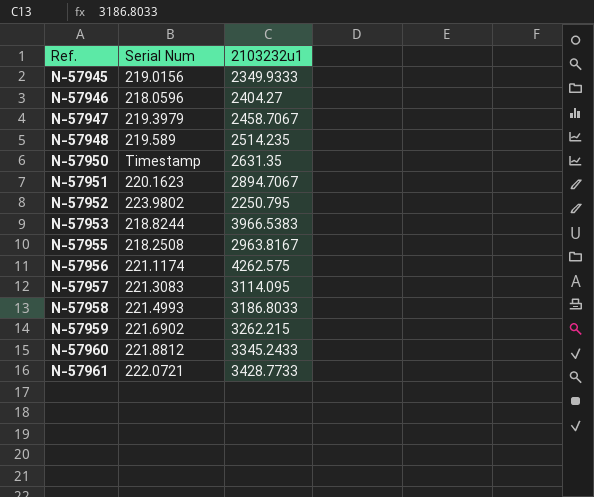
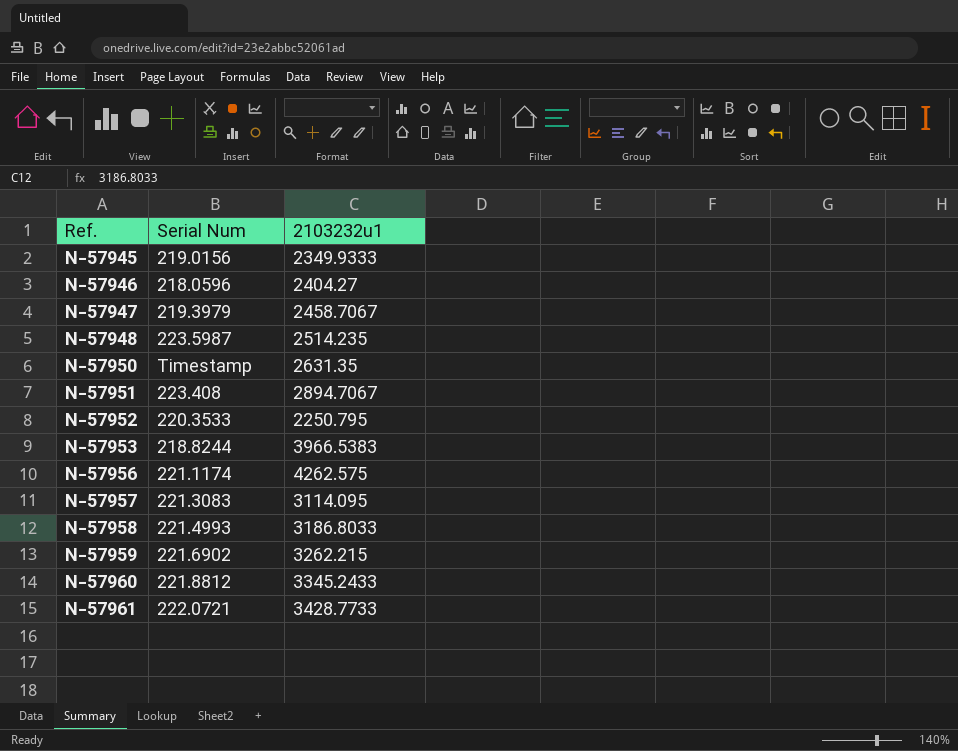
row N-57955: 218.2508 | 2963.8167 -> none
N-57948 | Serial Num: 219.589 -> 223.5987
N-57951 | Serial Num: 220.1623 -> 223.408
N-57952 | Serial Num: 223.9802 -> 220.3533

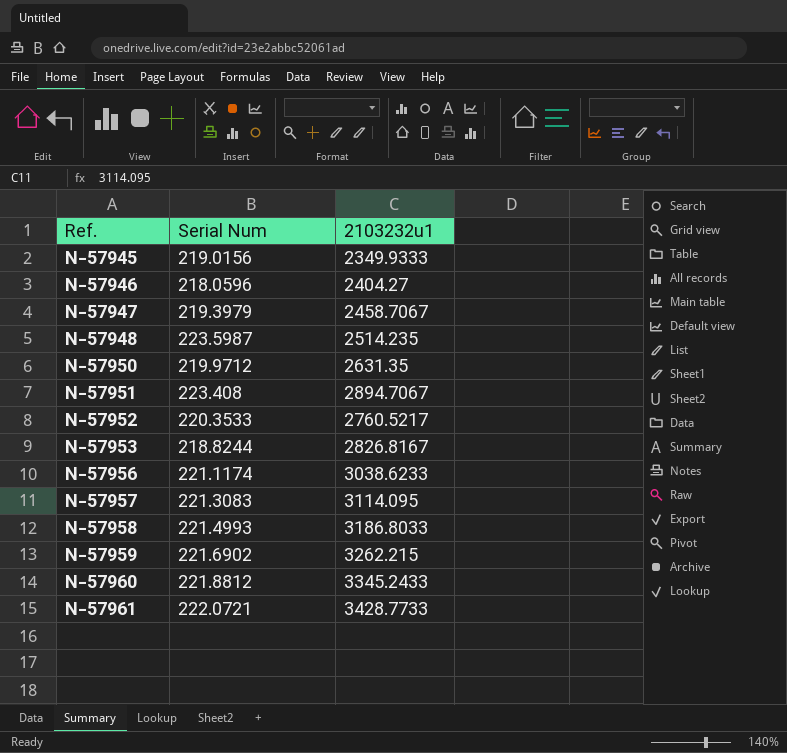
N-57950 | Serial Num: Timestamp -> 219.9712
N-57952 | 2103232u1: 2250.795 -> 2760.5217
N-57953 | 2103232u1: 3966.5383 -> 2826.8167
N-57956 | 2103232u1: 4262.575 -> 3038.6233

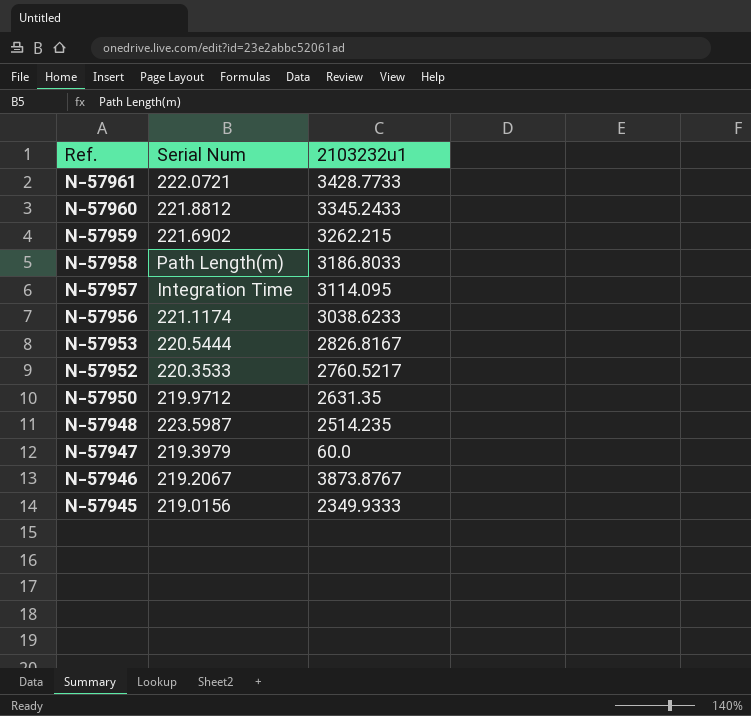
row order: Ref. ascending -> Ref. descending
row N-57951: 223.408 | 2894.7067 -> none
N-57958 | Serial Num: 221.4993 -> Path Length(m)
N-57957 | Serial Num: 221.3083 -> Integration Time
N-57953 | Serial Num: 218.8244 -> 220.5444
N-57947 | 2103232u1: 2458.7067 -> 60.0
N-57946 | Serial Num: 218.0596 -> 219.2067
N-57946 | 2103232u1: 2404.27 -> 3873.8767

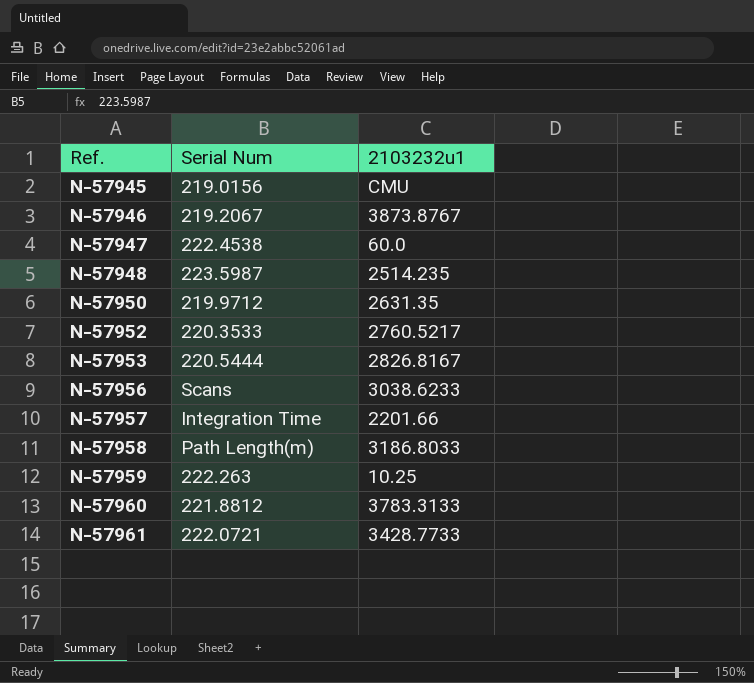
row order: Ref. descending -> Ref. ascending
N-57945 | 2103232u1: 2349.9333 -> CMU
N-57947 | Serial Num: 219.3979 -> 222.4538
N-57956 | Serial Num: 221.1174 -> Scans
N-57957 | 2103232u1: 3114.095 -> 2201.66
N-57959 | Serial Num: 221.6902 -> 222.263
N-57959 | 2103232u1: 3262.215 -> 10.25
N-57960 | 2103232u1: 3345.2433 -> 3783.3133

